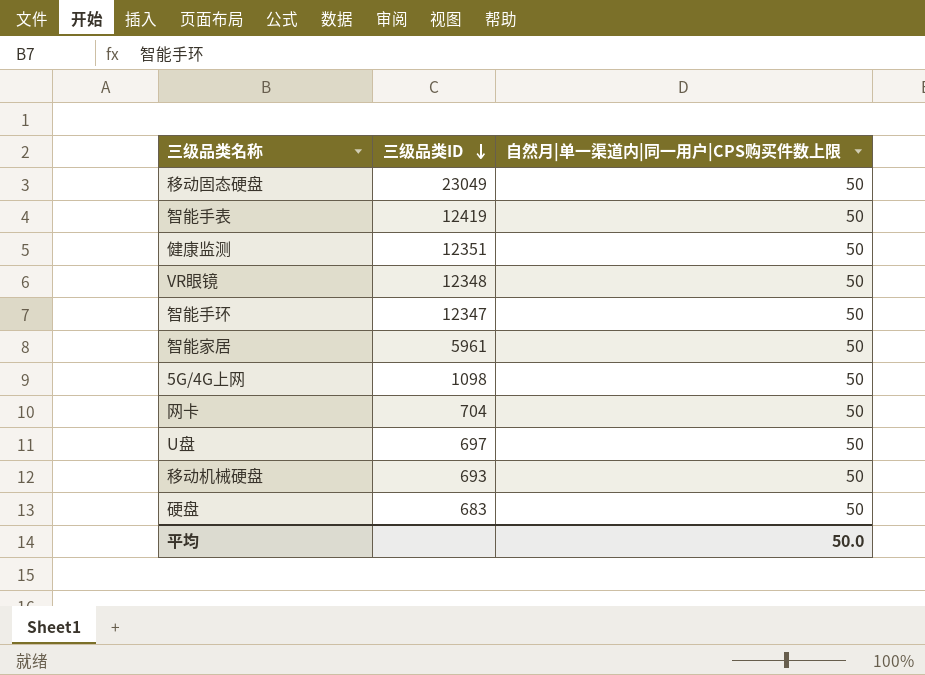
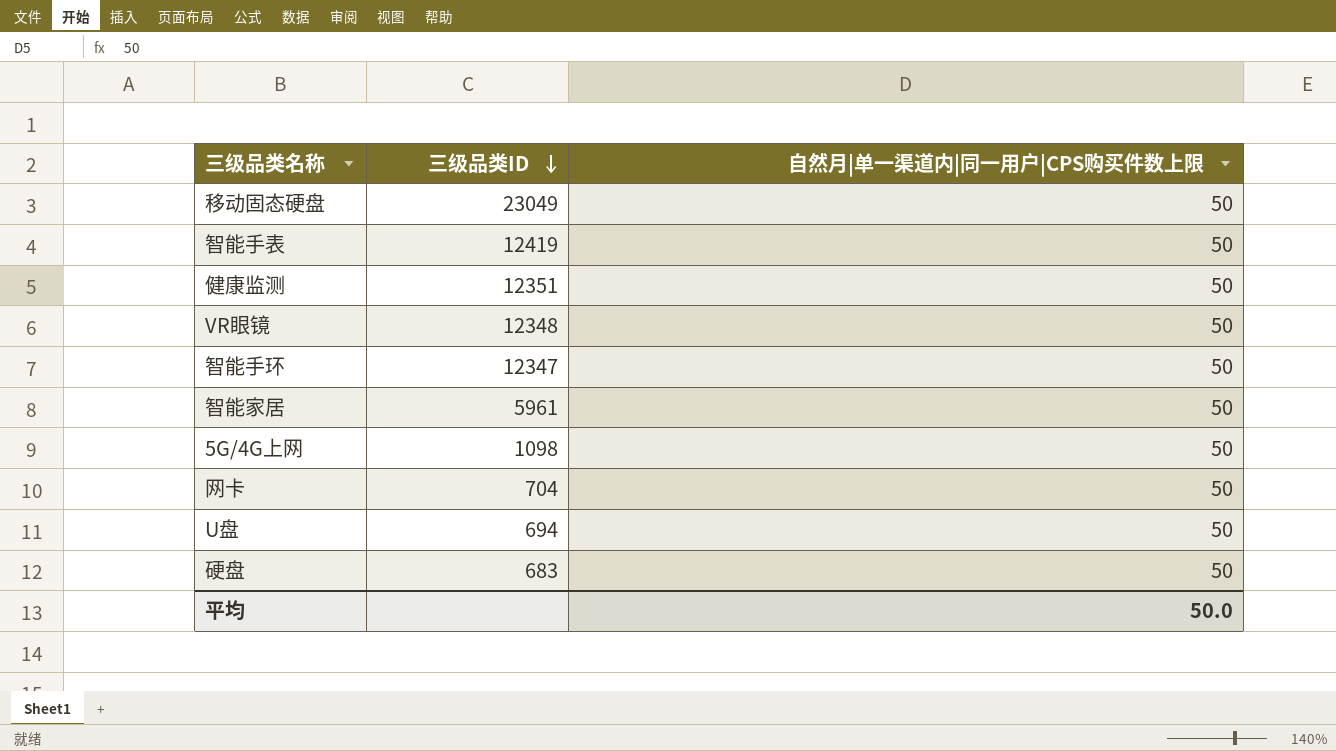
row 移动机械硬盘: 693 | 50 -> none
U盘 | 三级品类ID: 697 -> 694

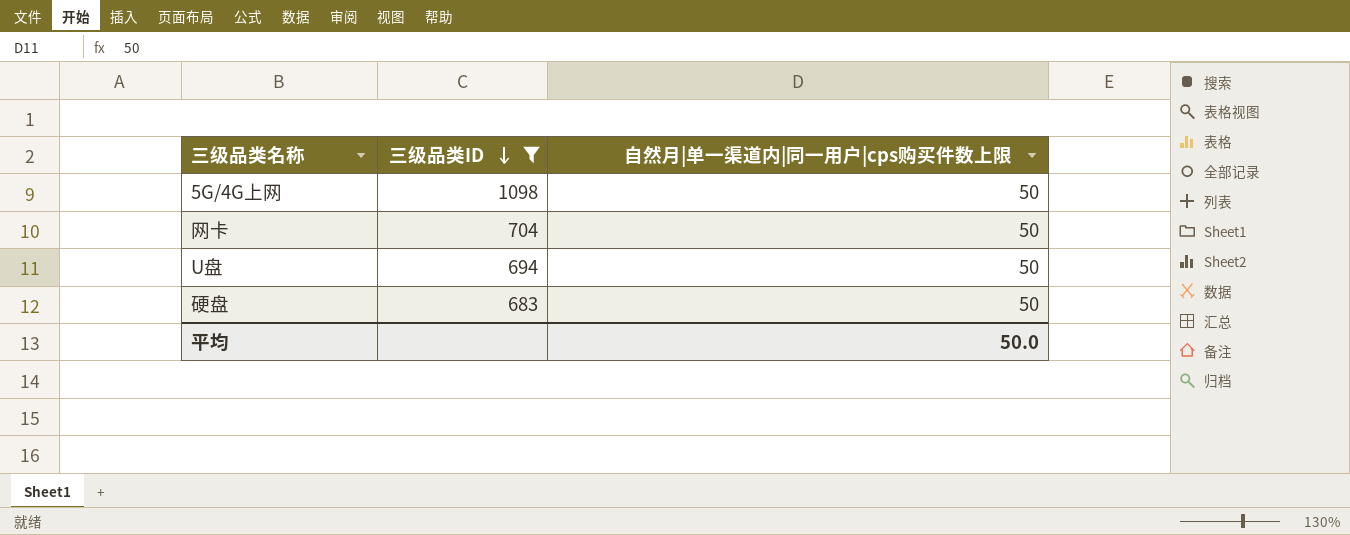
filter: none -> 三级品类ID <= 1098
column name: 自然月|单一渠道内|同一用户|CPS购买件数上限 -> 自然月|单一渠道内|同一用户|cps购买件数上限

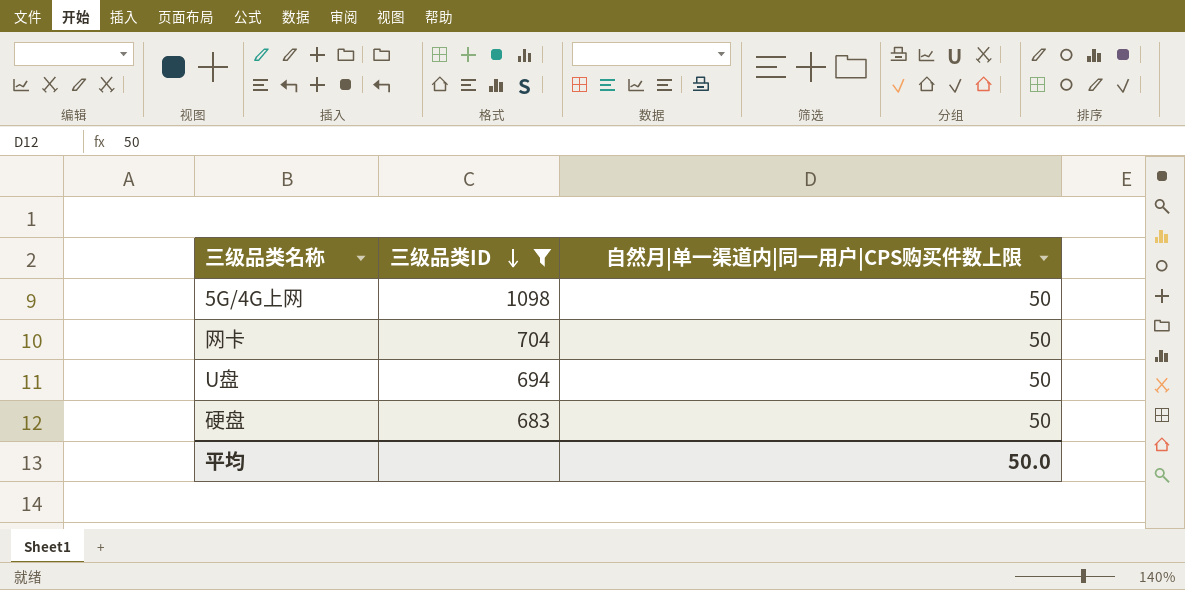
column name: 自然月|单一渠道内|同一用户|cps购买件数上限 -> 自然月|单一渠道内|同一用户|CPS购买件数上限

